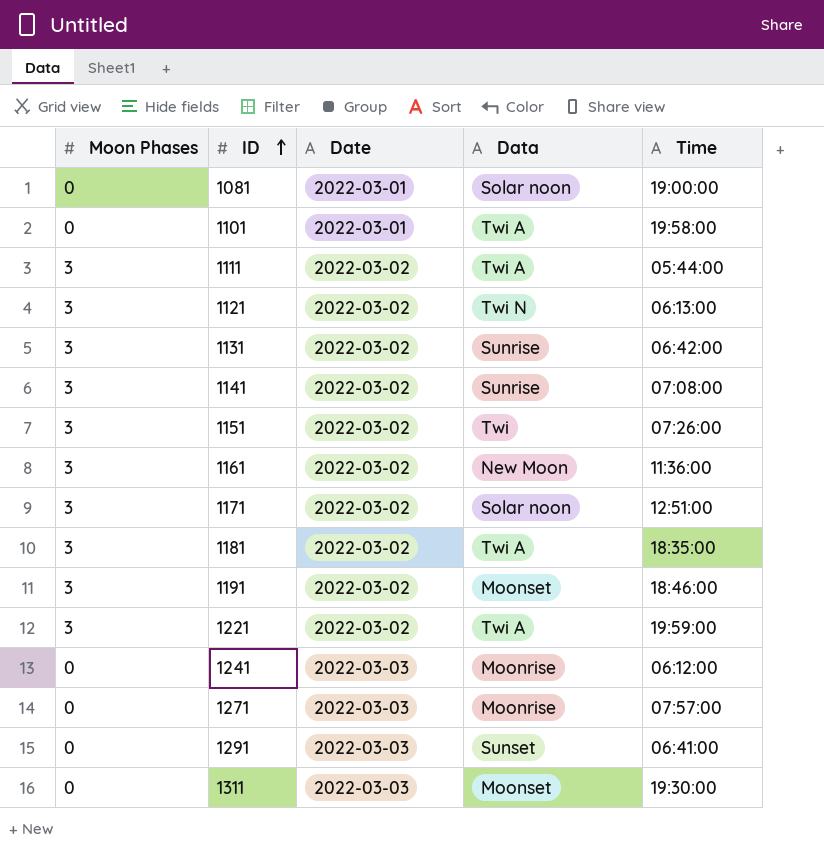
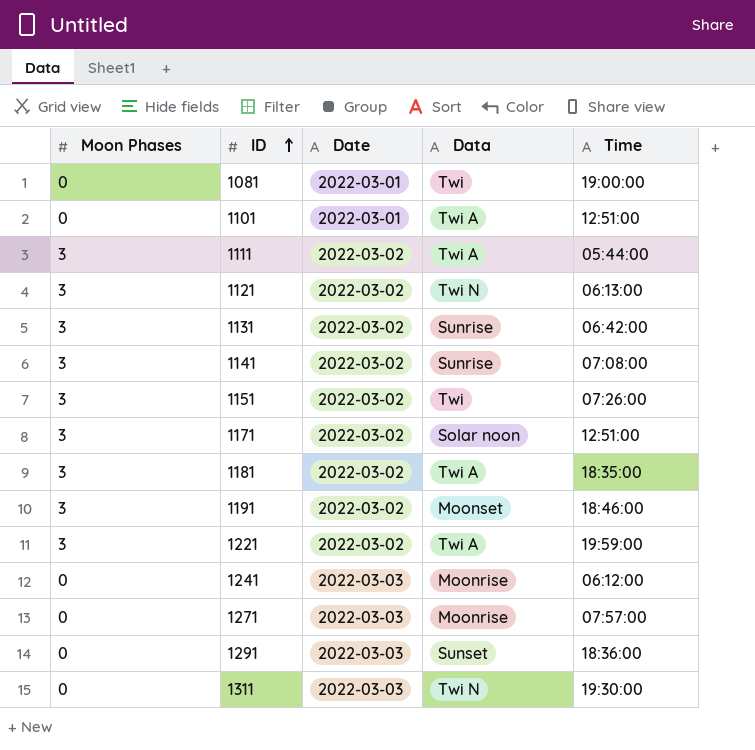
row 1161: 3 | 2022-03-02 | New Moon | 11:36:00 -> none
1081 | Data: Solar noon -> Twi
1101 | Time: 19:58:00 -> 12:51:00
1291 | Time: 06:41:00 -> 18:36:00
1311 | Data: Moonset -> Twi N

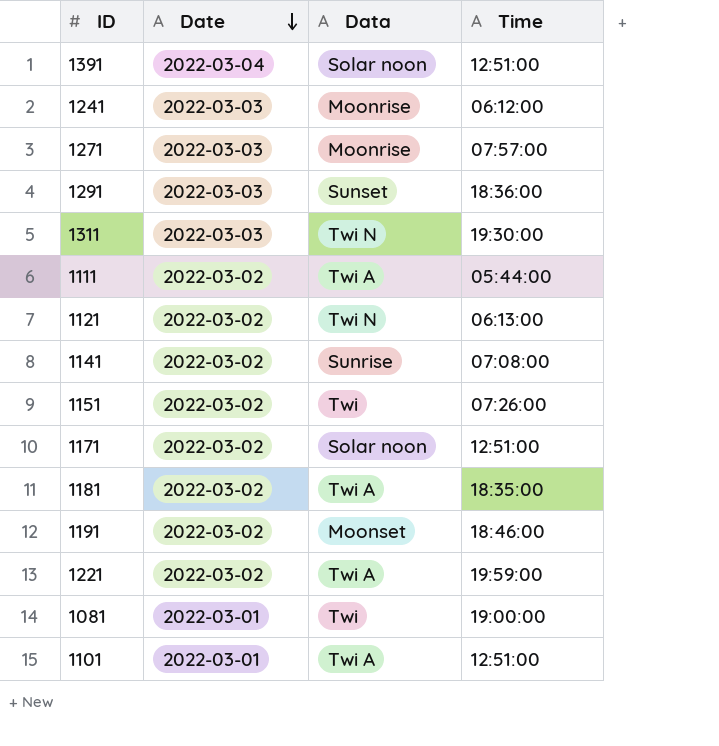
row order: ID ascending -> Date descending
column Moon Phases | position: 1 -> none
row 1131: 3 | 2022-03-02 | Sunrise | 06:42:00 -> none
row 1391: none -> 2022-03-04 | Solar noon | 12:51:00

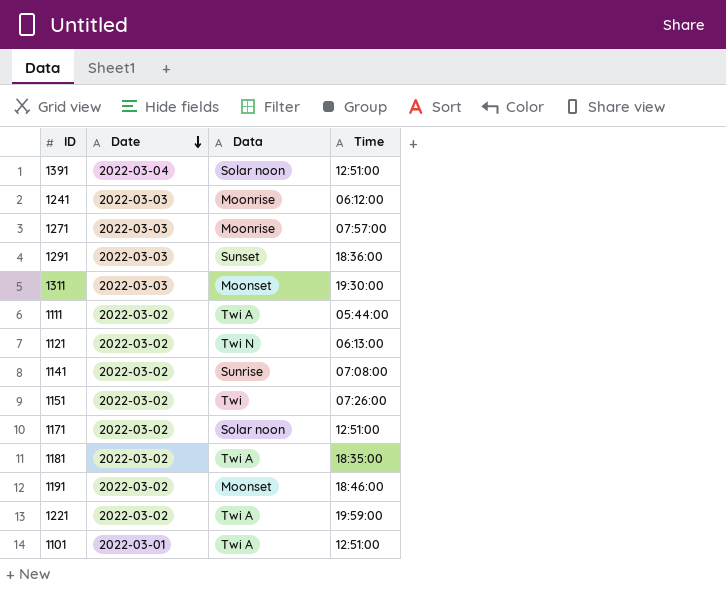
row 1081: 2022-03-01 | Twi | 19:00:00 -> none
1311 | Data: Twi N -> Moonset

